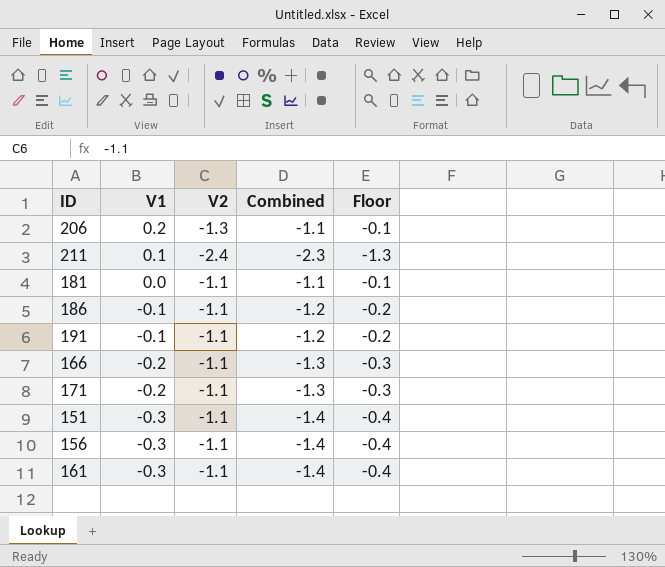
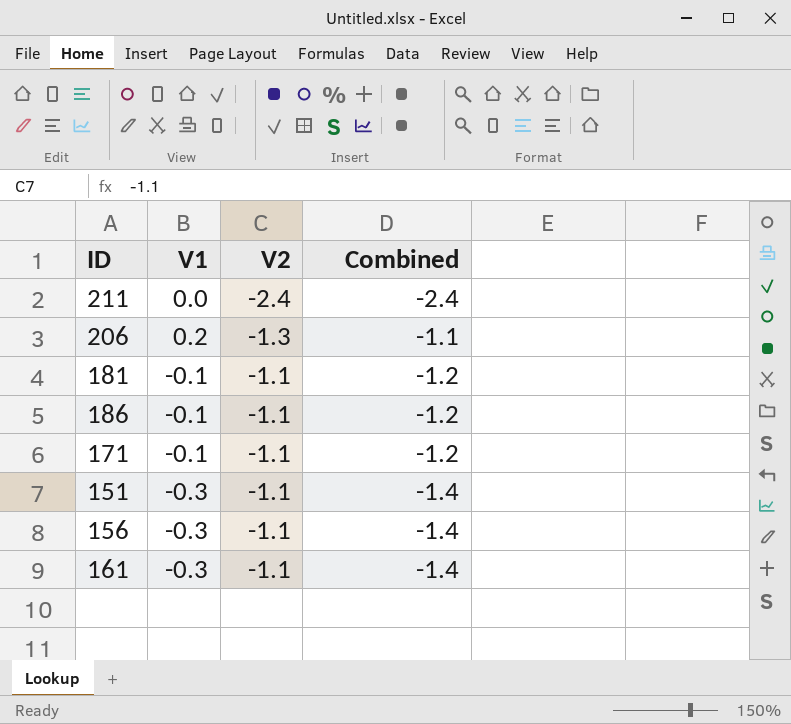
row order: V1 descending -> V2 ascending
column Floor | formula: [Combined] + 1 -> none
row 191: -0.1 | -1.1 | -1.2 | -0.2 -> none
row 166: -0.2 | -1.1 | -1.3 | -0.3 -> none
211 | V1: 0.1 -> 0.0
211 | Combined: -2.3 -> -2.4
181 | V1: 0.0 -> -0.1
181 | Combined: -1.1 -> -1.2
171 | V1: -0.2 -> -0.1
171 | Combined: -1.3 -> -1.2

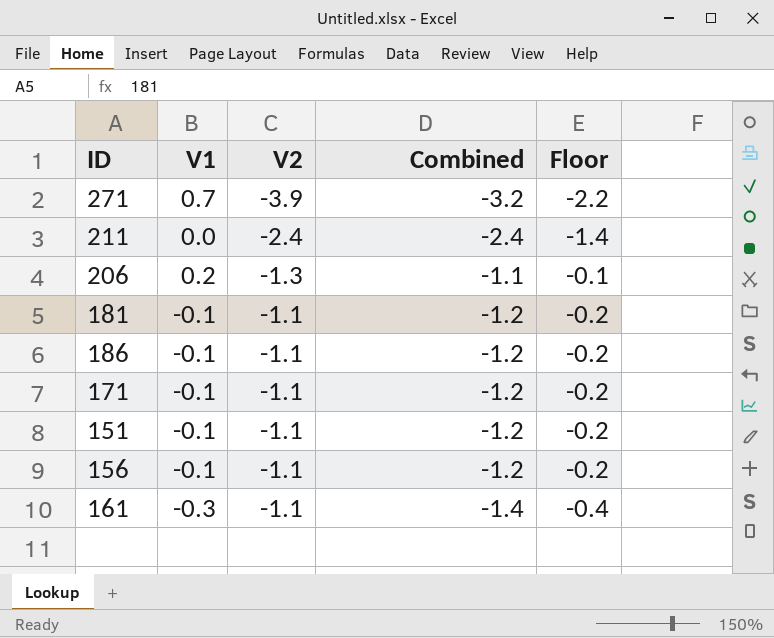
column Floor | formula: none -> [Combined] + 1
row 271: none -> 0.7 | -3.9 | -3.2 | -2.2
151 | V1: -0.3 -> -0.1
151 | Combined: -1.4 -> -1.2
156 | V1: -0.3 -> -0.1
156 | Combined: -1.4 -> -1.2

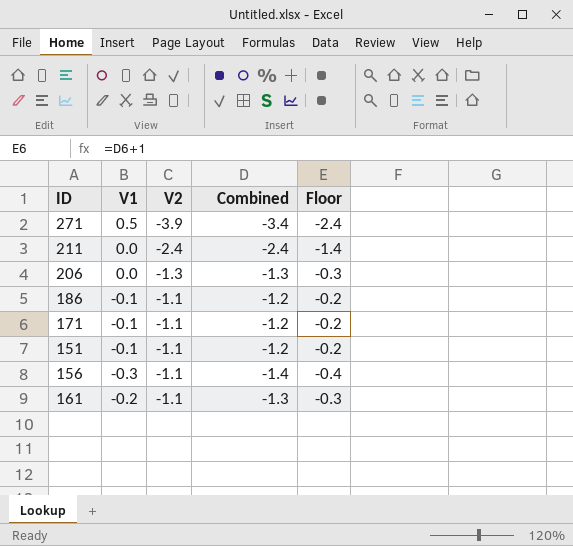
row 181: -0.1 | -1.1 | -1.2 | -0.2 -> none
271 | V1: 0.7 -> 0.5
271 | Combined: -3.2 -> -3.4
271 | Floor: -2.2 -> -2.4
206 | V1: 0.2 -> 0.0
206 | Combined: -1.1 -> -1.3
206 | Floor: -0.1 -> -0.3
156 | V1: -0.1 -> -0.3
156 | Combined: -1.2 -> -1.4
156 | Floor: -0.2 -> -0.4
161 | V1: -0.3 -> -0.2
161 | Combined: -1.4 -> -1.3
161 | Floor: -0.4 -> -0.3

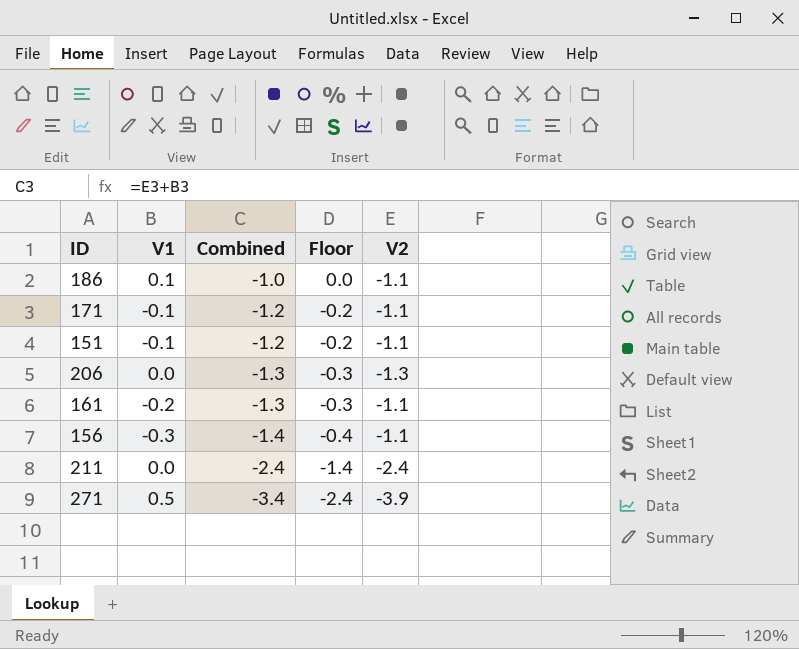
row order: V2 ascending -> Combined descending
column V2 | position: 3 -> 5
186 | V1: -0.1 -> 0.1
186 | Combined: -1.2 -> -1.0
186 | Floor: -0.2 -> 0.0

